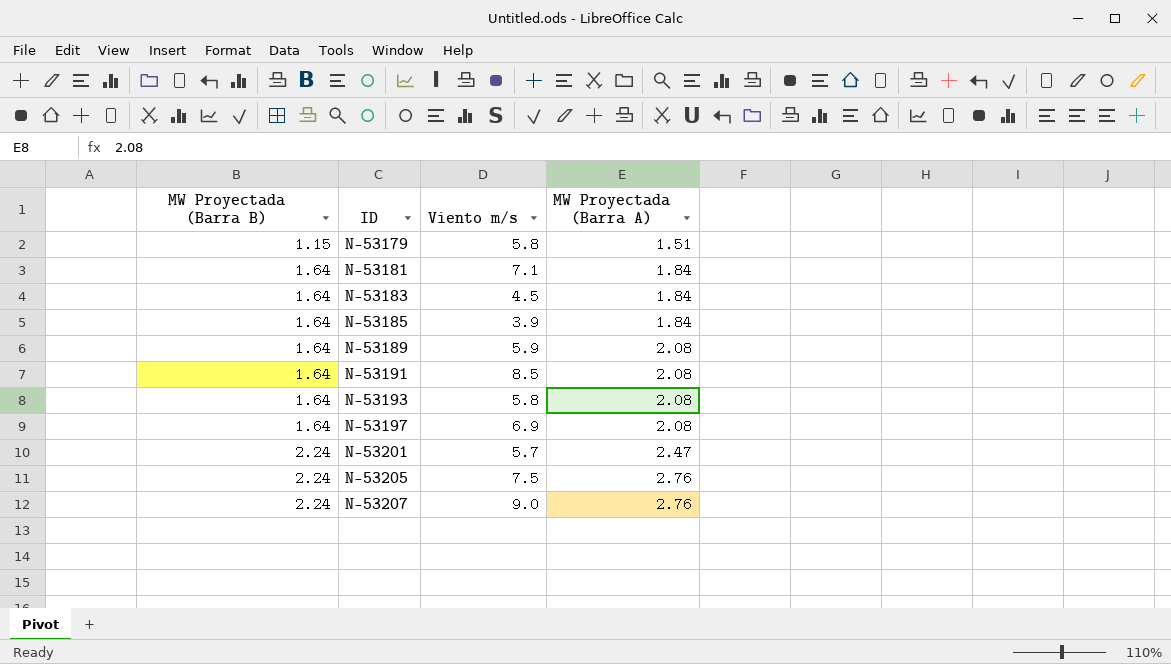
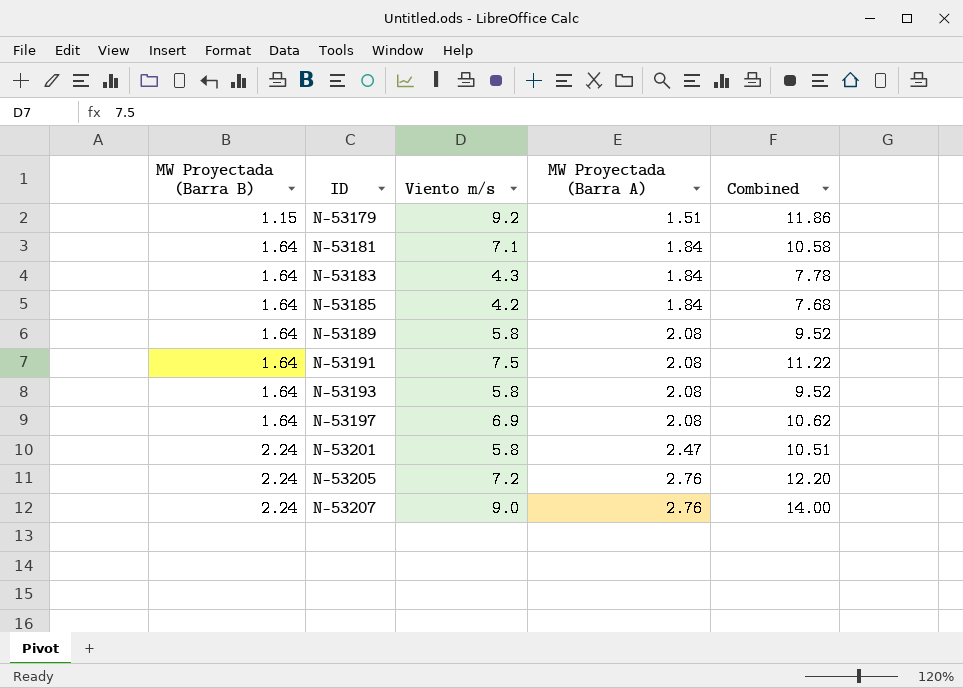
column Combined | formula: none -> [MW Proyectada (Barra B)] + [Viento m/s] + [MW Proyectada (Barra A)]
N-53179 | Viento m/s: 5.8 -> 9.2
N-53183 | Viento m/s: 4.5 -> 4.3
N-53185 | Viento m/s: 3.9 -> 4.2
N-53189 | Viento m/s: 5.9 -> 5.8
N-53191 | Viento m/s: 8.5 -> 7.5
N-53201 | Viento m/s: 5.7 -> 5.8
N-53205 | Viento m/s: 7.5 -> 7.2

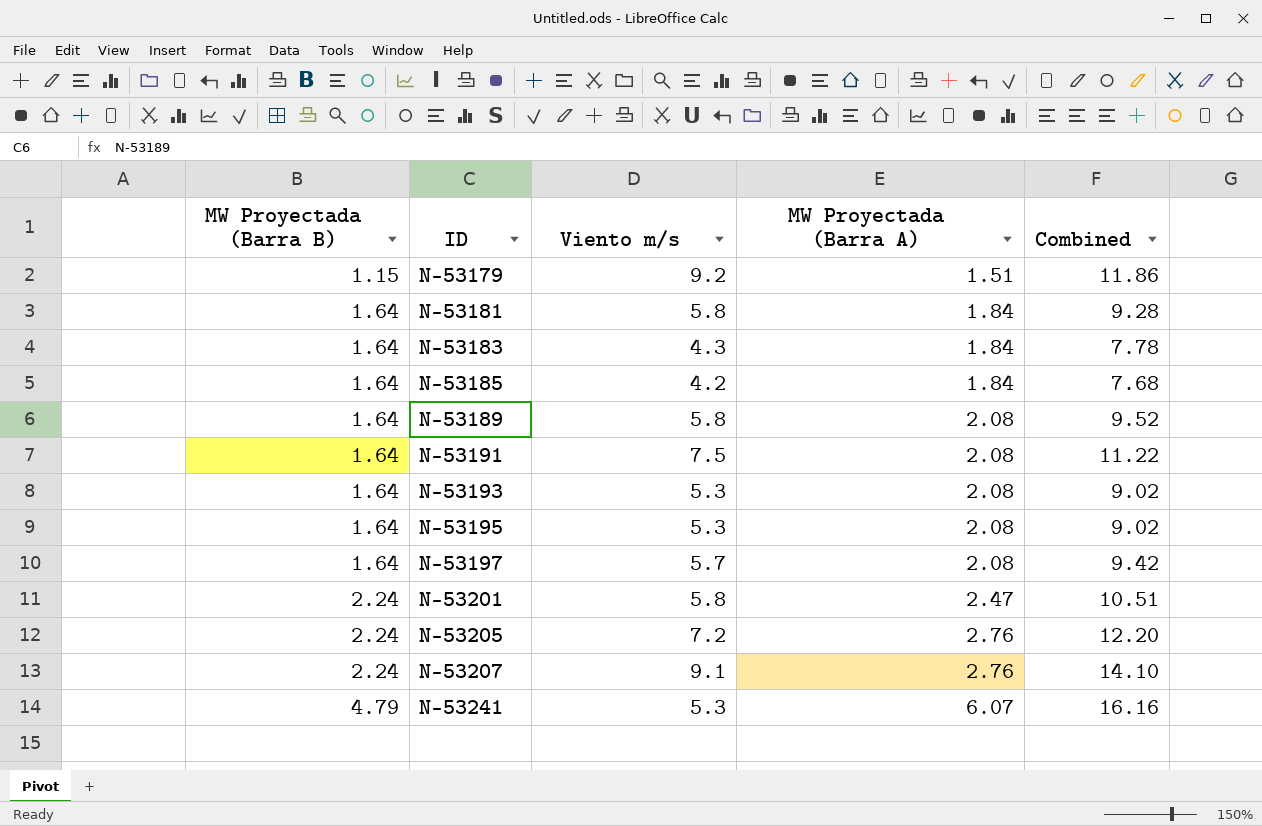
N-53181 | Viento m/s: 7.1 -> 5.8
N-53181 | Combined: 10.58 -> 9.28
N-53193 | Viento m/s: 5.8 -> 5.3
N-53193 | Combined: 9.52 -> 9.02
row N-53195: none -> 1.64 | 5.3 | 2.08 | 9.02
N-53197 | Viento m/s: 6.9 -> 5.7
N-53197 | Combined: 10.62 -> 9.42
N-53207 | Viento m/s: 9.0 -> 9.1
N-53207 | Combined: 14.00 -> 14.10
row N-53241: none -> 4.79 | 5.3 | 6.07 | 16.16

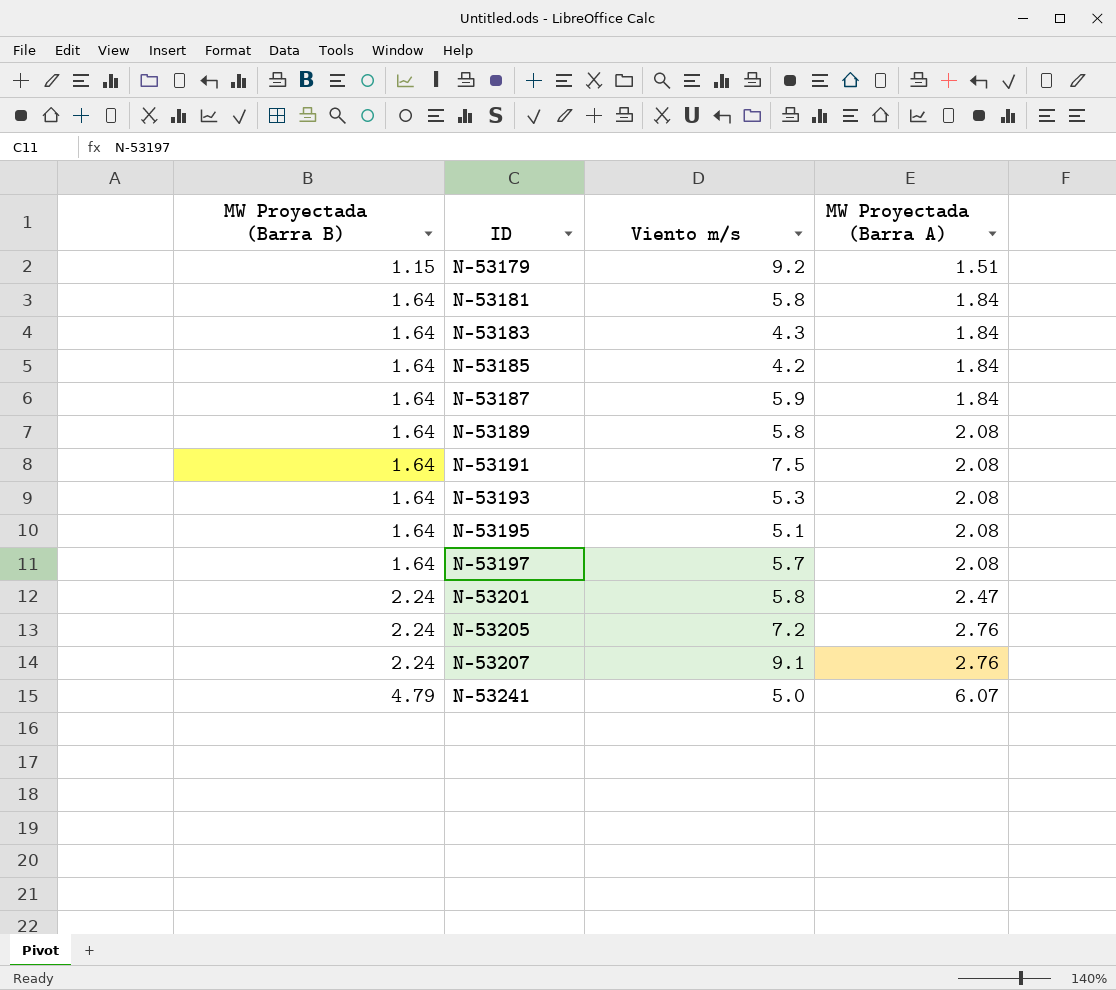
column Combined | formula: [MW Proyectada (Barra B)] + [Viento m/s] + [MW Proyectada (Barra A)] -> none
row N-53187: none -> 1.64 | 5.9 | 1.84
N-53195 | Viento m/s: 5.3 -> 5.1
N-53241 | Viento m/s: 5.3 -> 5.0

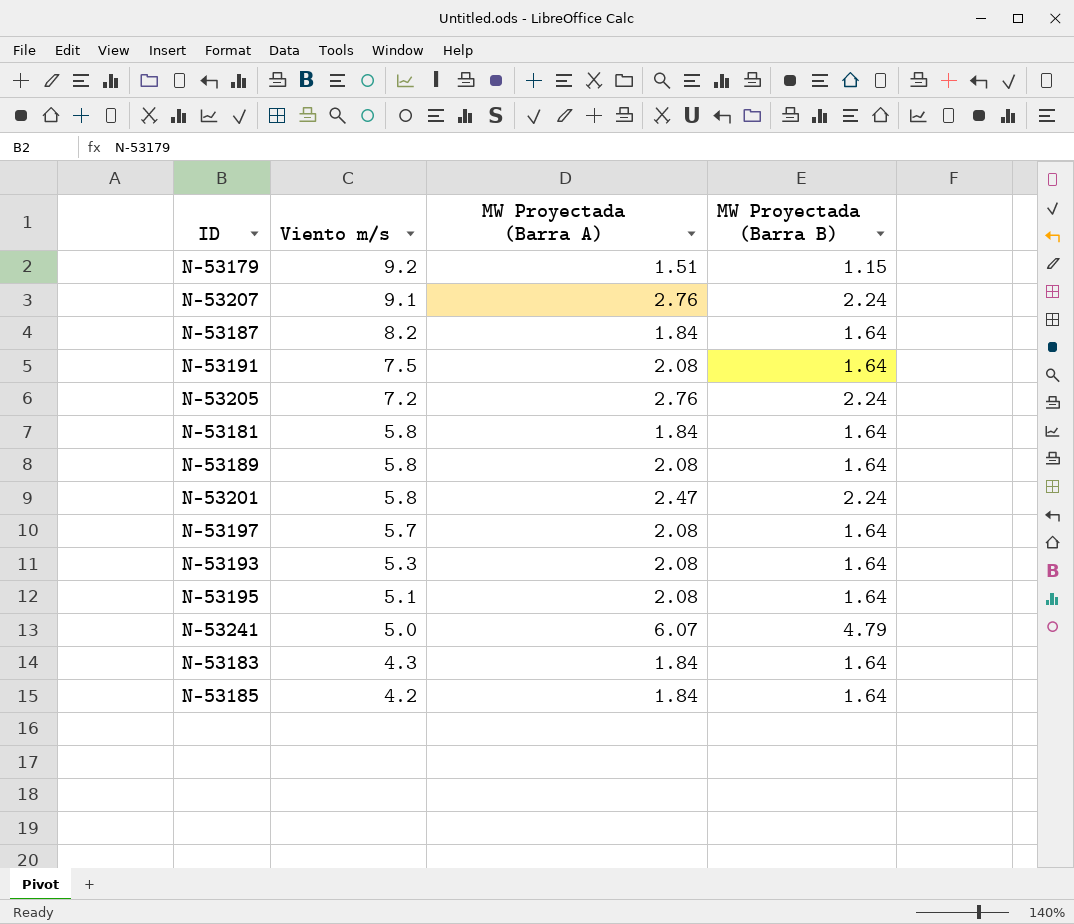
row order: MW Proyectada (Barra B) ascending -> Viento m/s descending
column MW Proyectada (Barra B) | position: 1 -> 4
N-53187 | Viento m/s: 5.9 -> 8.2

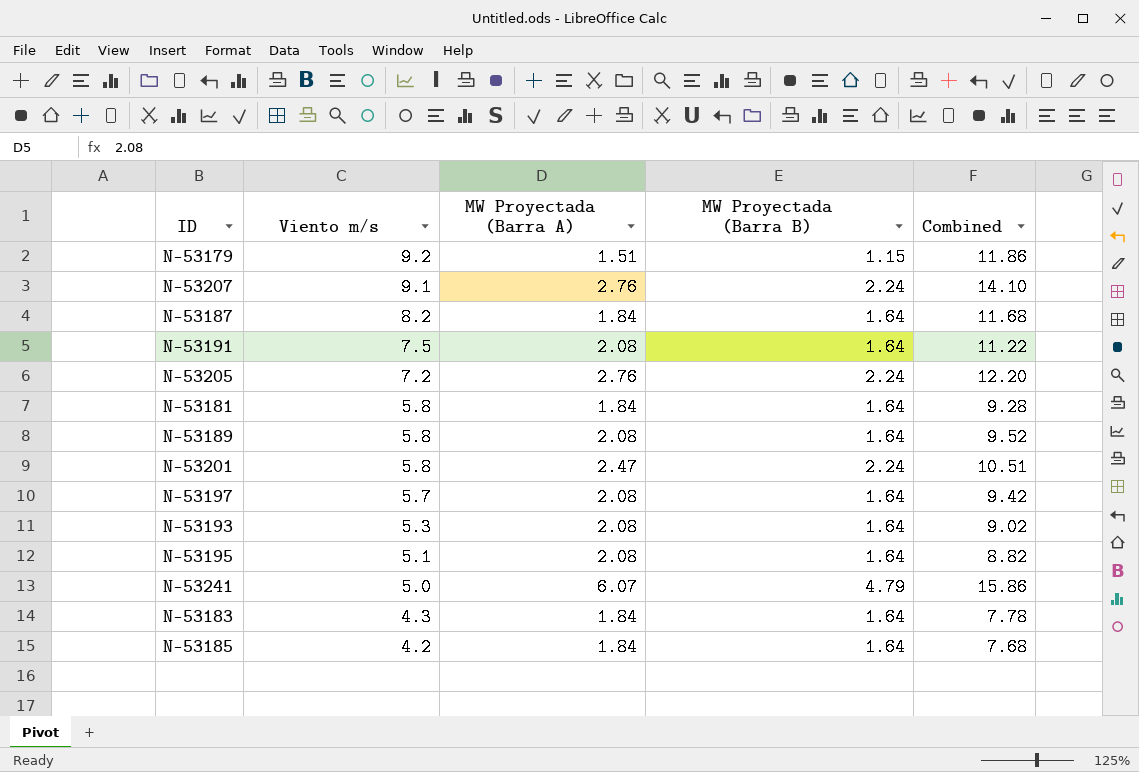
column Combined | formula: none -> [Viento m/s] + [MW Proyectada (Barra A)] + [MW Proyectada (Barra B)]

